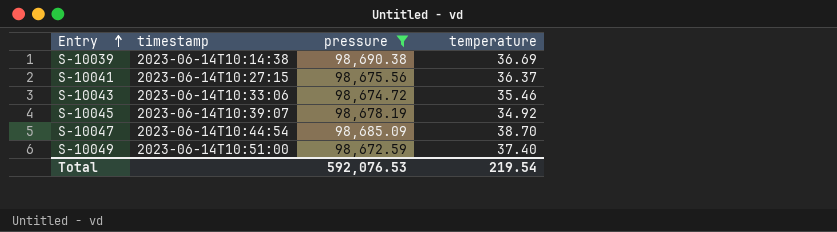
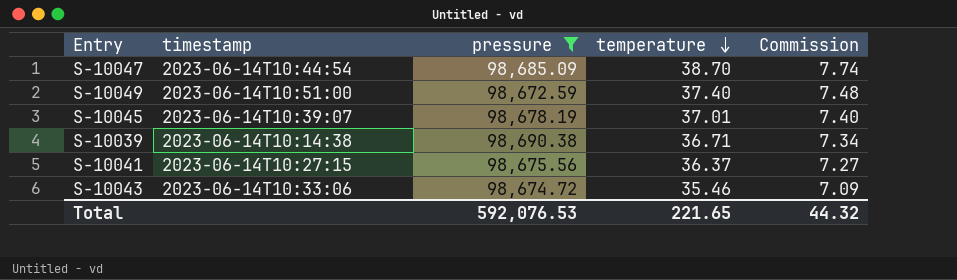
row order: Entry ascending -> temperature descending
column Commission | formula: none -> [temperature] * 0.2
S-10045 | temperature: 34.92 -> 37.01
S-10039 | temperature: 36.69 -> 36.71
Total | temperature: 219.54 -> 221.65

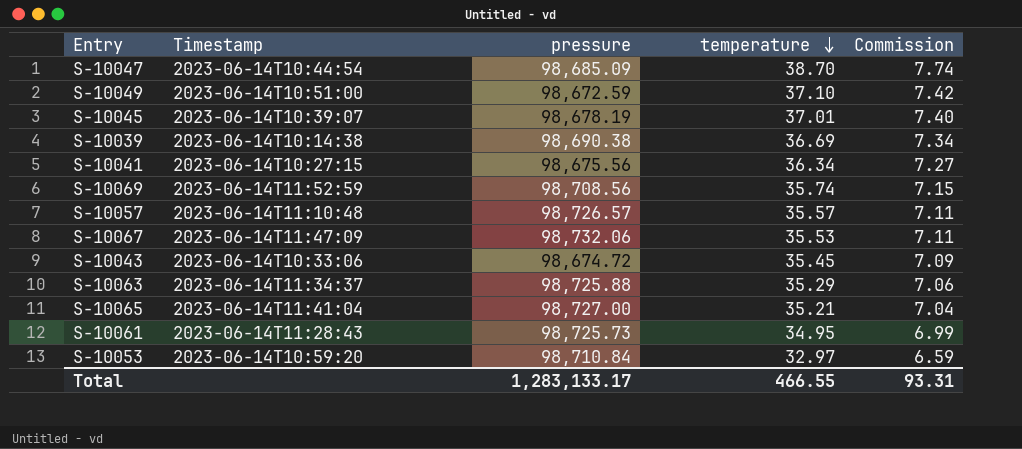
filter: pressure <= 98,690.38 -> none
column name: timestamp -> Timestamp
S-10049 | temperature: 37.40 -> 37.10
S-10049 | Commission: 7.48 -> 7.42
S-10039 | temperature: 36.71 -> 36.69
S-10041 | temperature: 36.37 -> 36.34
S-10043 | temperature: 35.46 -> 35.45
Total | pressure: 592,076.53 -> 1,283,133.17
Total | temperature: 221.65 -> 466.55
Total | Commission: 44.32 -> 93.31

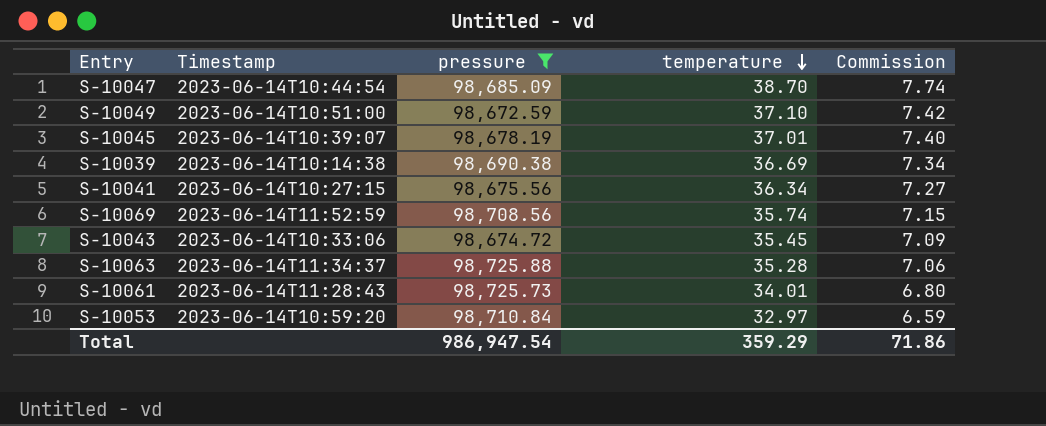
filter: none -> pressure <= 98,725.88
S-10063 | temperature: 35.29 -> 35.28
S-10061 | temperature: 34.95 -> 34.01
S-10061 | Commission: 6.99 -> 6.80
Total | pressure: 1,283,133.17 -> 986,947.54
Total | temperature: 466.55 -> 359.29
Total | Commission: 93.31 -> 71.86

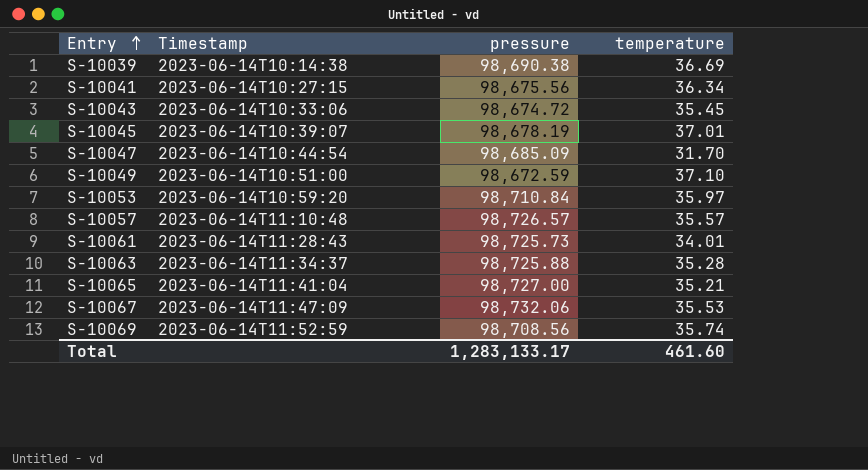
filter: pressure <= 98,725.88 -> none
row order: temperature descending -> Entry ascending
column Commission | formula: [temperature] * 0.2 -> none
S-10047 | temperature: 38.70 -> 31.70
S-10053 | temperature: 32.97 -> 35.97
Total | pressure: 986,947.54 -> 1,283,133.17
Total | temperature: 359.29 -> 461.60

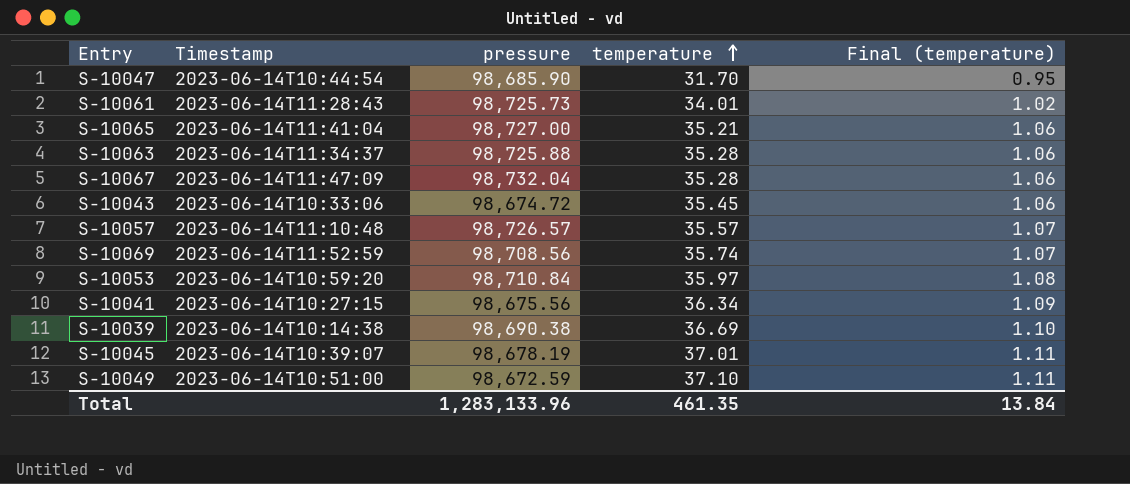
row order: Entry ascending -> temperature ascending
column Final (temperature) | formula: none -> [temperature] * 0.03
S-10047 | pressure: 98,685.09 -> 98,685.90
S-10067 | pressure: 98,732.06 -> 98,732.04
S-10067 | temperature: 35.53 -> 35.28
Total | pressure: 1,283,133.17 -> 1,283,133.96
Total | temperature: 461.60 -> 461.35

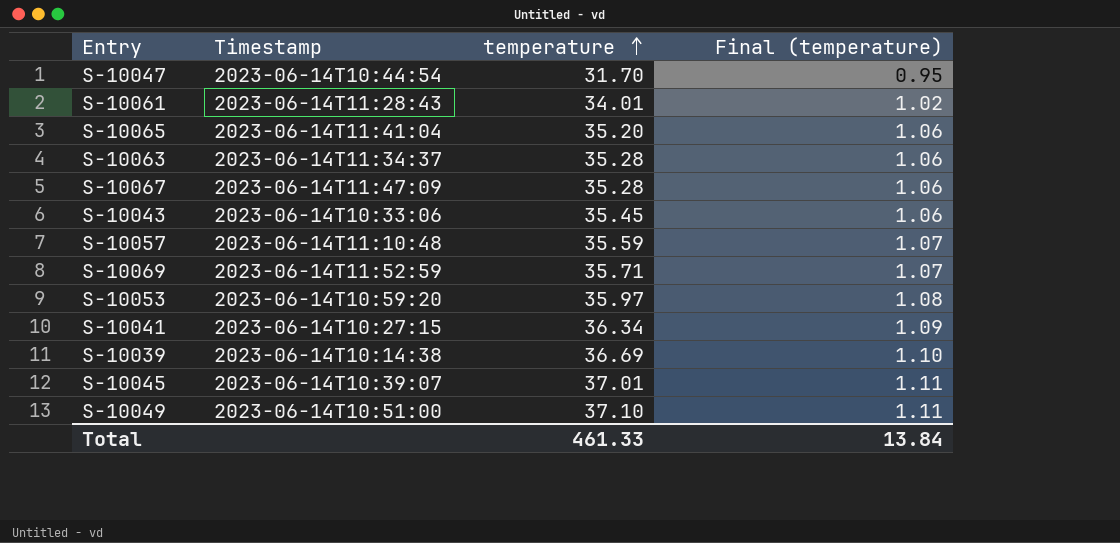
column pressure | position: 3 -> none
S-10065 | temperature: 35.21 -> 35.20
S-10057 | temperature: 35.57 -> 35.59
S-10069 | temperature: 35.74 -> 35.71
Total | temperature: 461.35 -> 461.33

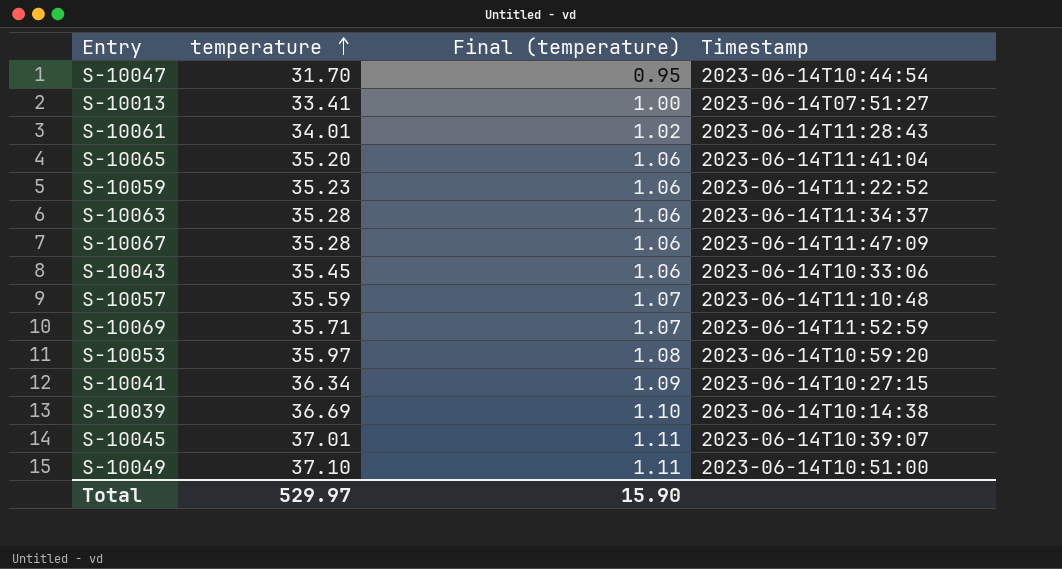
column Timestamp | position: 2 -> 4
row S-10013: none -> 33.41 | 1.00 | 2023-06-14T07:51:27
row S-10059: none -> 35.23 | 1.06 | 2023-06-14T11:22:52
Total | temperature: 461.33 -> 529.97
Total | Final (temperature): 13.84 -> 15.90

